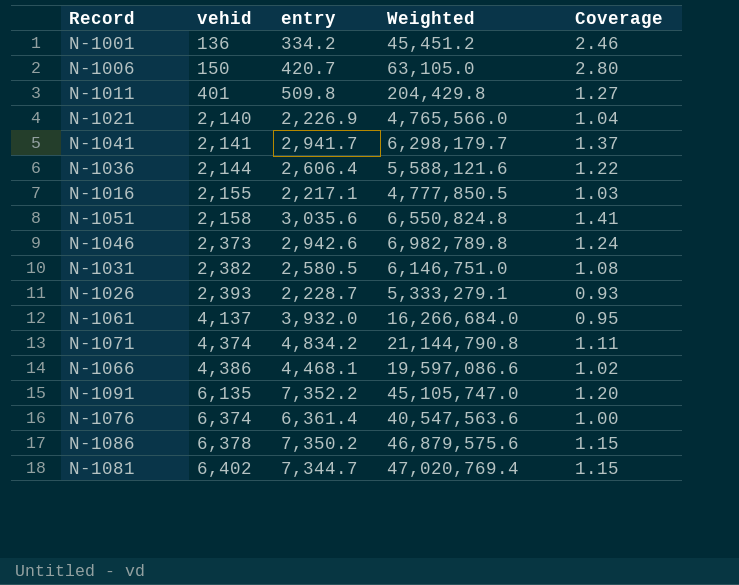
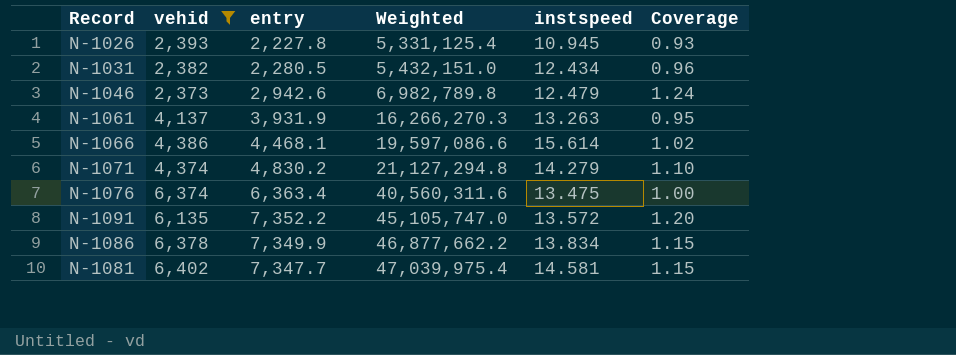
filter: none -> vehid >= 2,373
row order: vehid ascending -> Weighted ascending
column instspeed | position: none -> 5
N-1026 | entry: 2,228.7 -> 2,227.8
N-1026 | Weighted: 5,333,279.1 -> 5,331,125.4
N-1031 | entry: 2,580.5 -> 2,280.5
N-1031 | Weighted: 6,146,751.0 -> 5,432,151.0
N-1031 | Coverage: 1.08 -> 0.96
N-1061 | entry: 3,932.0 -> 3,931.9
N-1061 | Weighted: 16,266,684.0 -> 16,266,270.3
N-1071 | entry: 4,834.2 -> 4,830.2
N-1071 | Weighted: 21,144,790.8 -> 21,127,294.8
N-1071 | Coverage: 1.11 -> 1.10
N-1076 | entry: 6,361.4 -> 6,363.4
N-1076 | Weighted: 40,547,563.6 -> 40,560,311.6
N-1086 | entry: 7,350.2 -> 7,349.9
N-1086 | Weighted: 46,879,575.6 -> 46,877,662.2
N-1081 | entry: 7,344.7 -> 7,347.7
N-1081 | Weighted: 47,020,769.4 -> 47,039,975.4

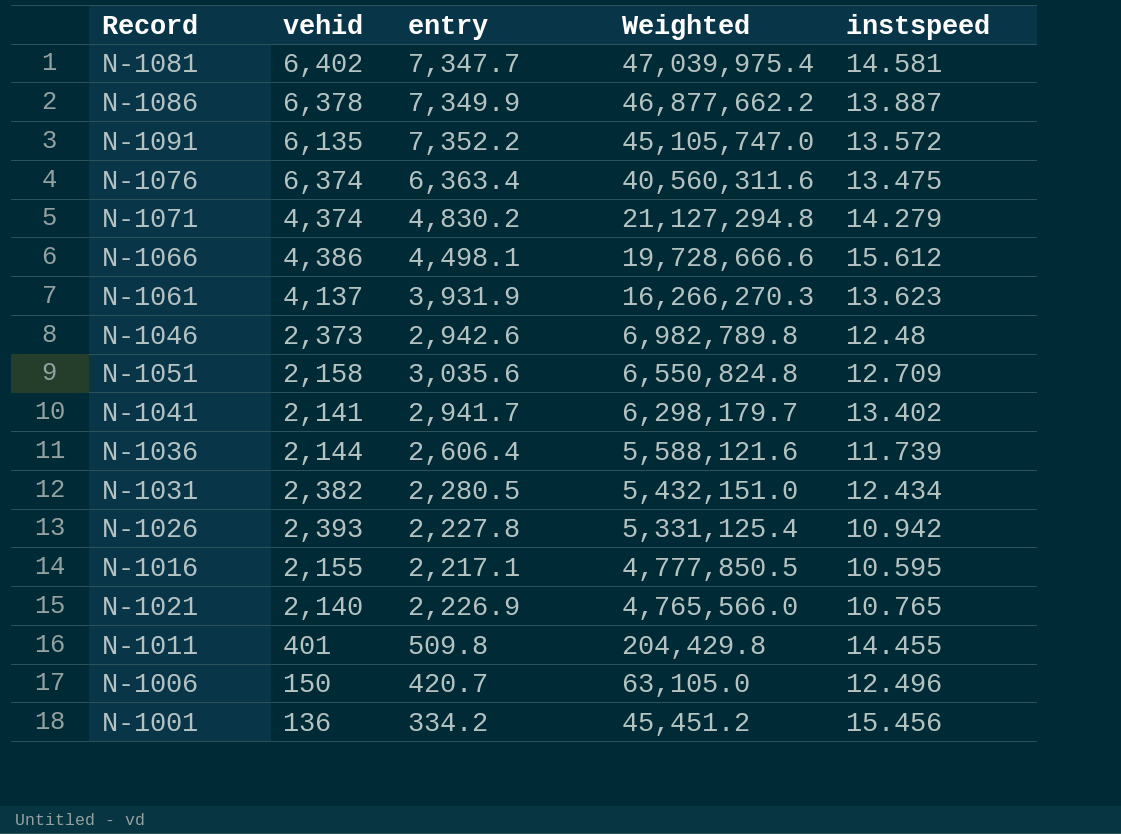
filter: vehid >= 2,373 -> none
row order: Weighted ascending -> Weighted descending
column Coverage | formula: [entry] / [vehid] -> none
N-1086 | instspeed: 13.834 -> 13.887
N-1066 | entry: 4,468.1 -> 4,498.1
N-1066 | Weighted: 19,597,086.6 -> 19,728,666.6
N-1066 | instspeed: 15.614 -> 15.612
N-1061 | instspeed: 13.263 -> 13.623
N-1046 | instspeed: 12.479 -> 12.48
N-1026 | instspeed: 10.945 -> 10.942

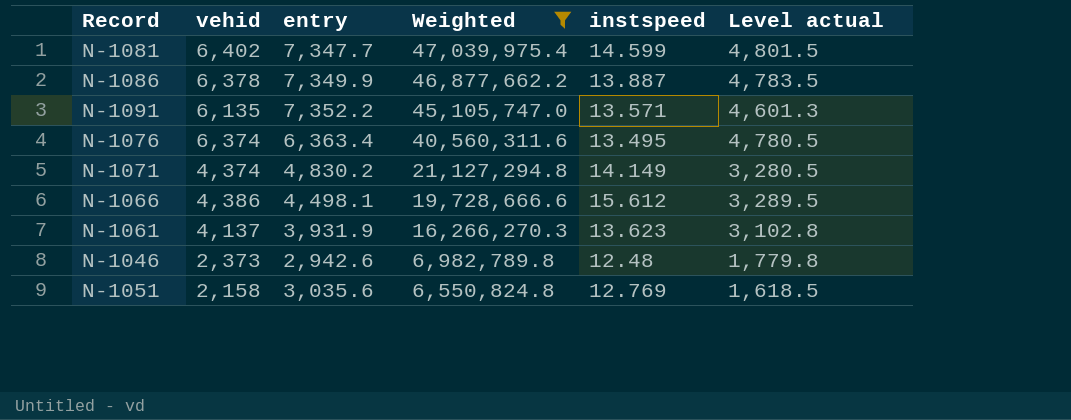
filter: none -> Weighted >= 6,550,824.8
column Level actual | formula: none -> [vehid] * 0.75
N-1081 | instspeed: 14.581 -> 14.599
N-1091 | instspeed: 13.572 -> 13.571
N-1076 | instspeed: 13.475 -> 13.495
N-1071 | instspeed: 14.279 -> 14.149
N-1051 | instspeed: 12.709 -> 12.769

